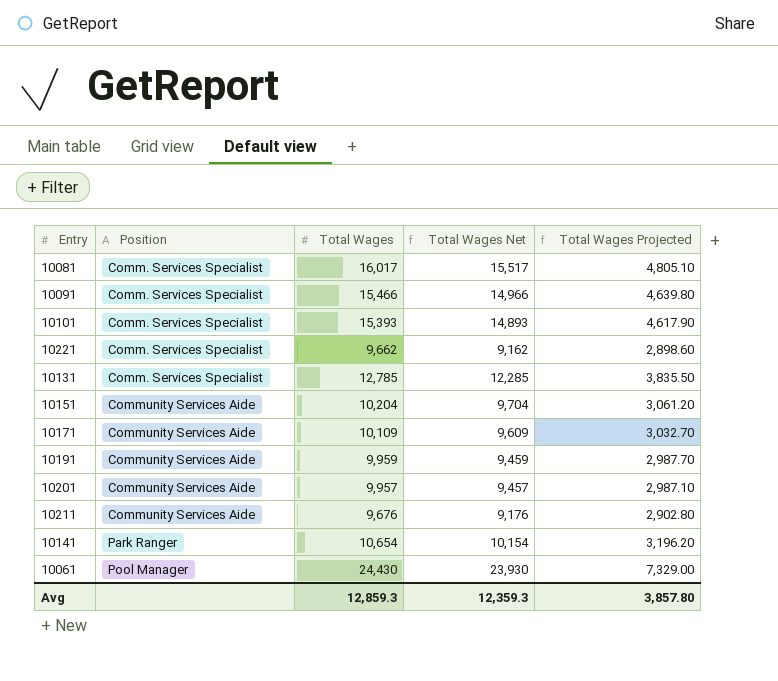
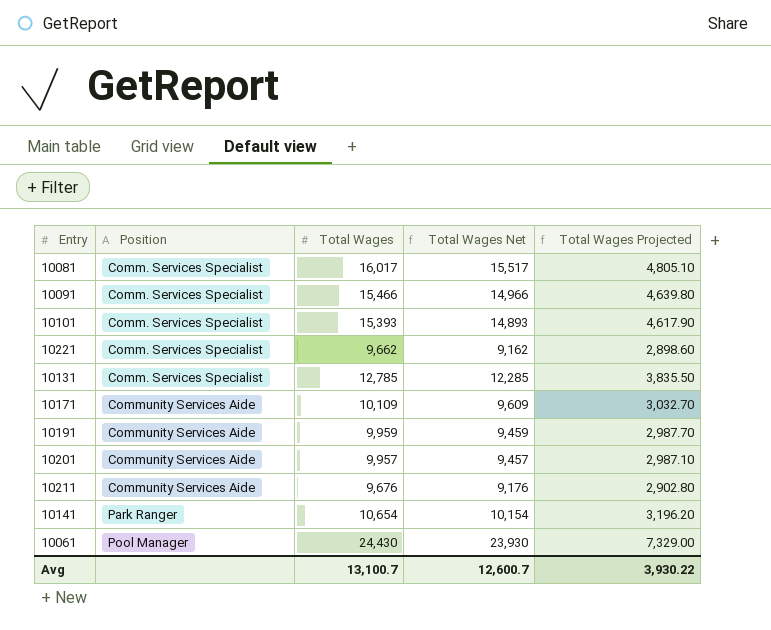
row 10151: Community Services Aide | 10,204 | 9,704 | 3,061.20 -> none
Avg | Total Wages: 12,859.3 -> 13,100.7
Avg | Total Wages Net: 12,359.3 -> 12,600.7
Avg | Total Wages Projected: 3,857.80 -> 3,930.22

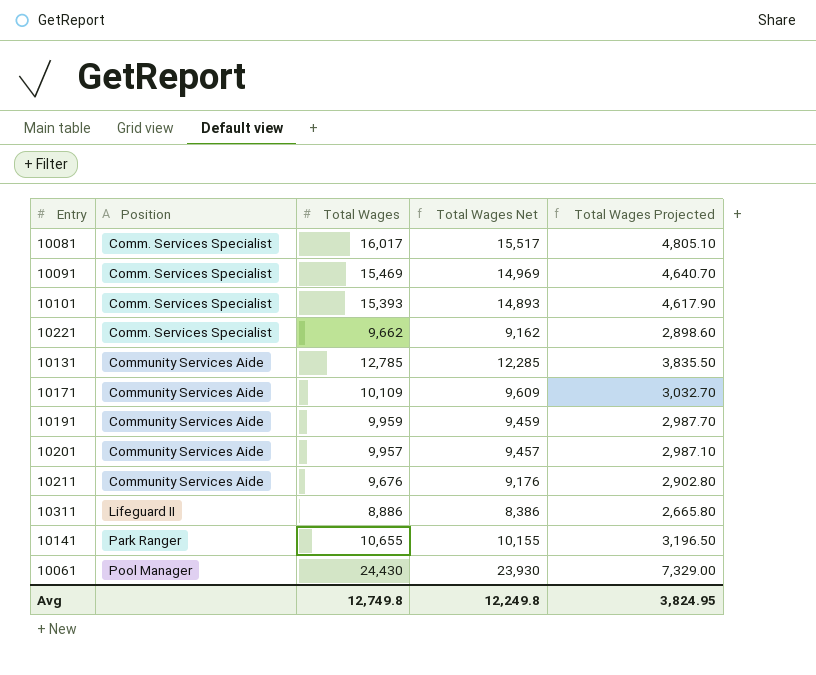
10091 | Total Wages: 15,466 -> 15,469
10091 | Total Wages Net: 14,966 -> 14,969
10091 | Total Wages Projected: 4,639.80 -> 4,640.70
10131 | Position: Comm. Services Specialist -> Community Services Aide
row 10311: none -> Lifeguard II | 8,886 | 8,386 | 2,665.80
10141 | Total Wages: 10,654 -> 10,655
10141 | Total Wages Net: 10,154 -> 10,155
10141 | Total Wages Projected: 3,196.20 -> 3,196.50
Avg | Total Wages: 13,100.7 -> 12,749.8
Avg | Total Wages Net: 12,600.7 -> 12,249.8
Avg | Total Wages Projected: 3,930.22 -> 3,824.95

